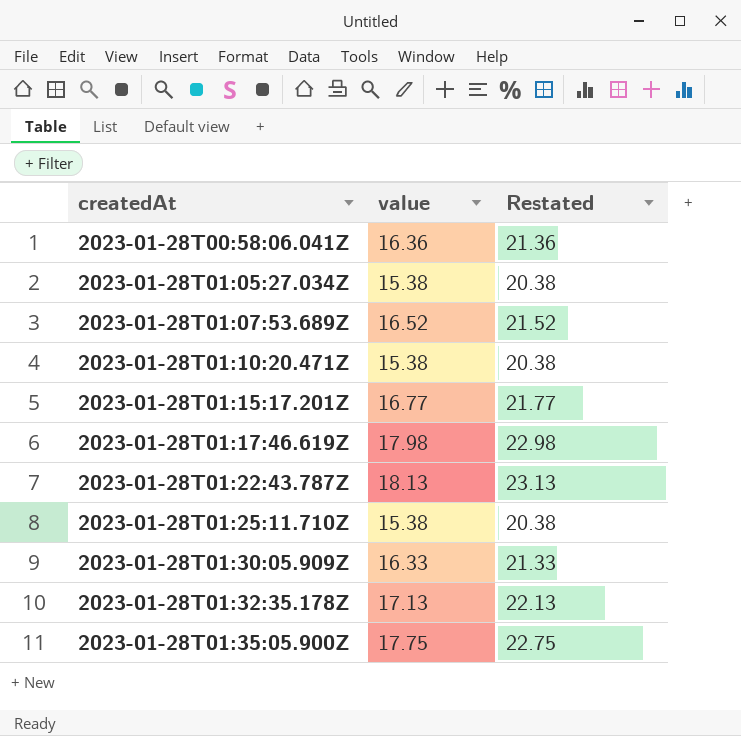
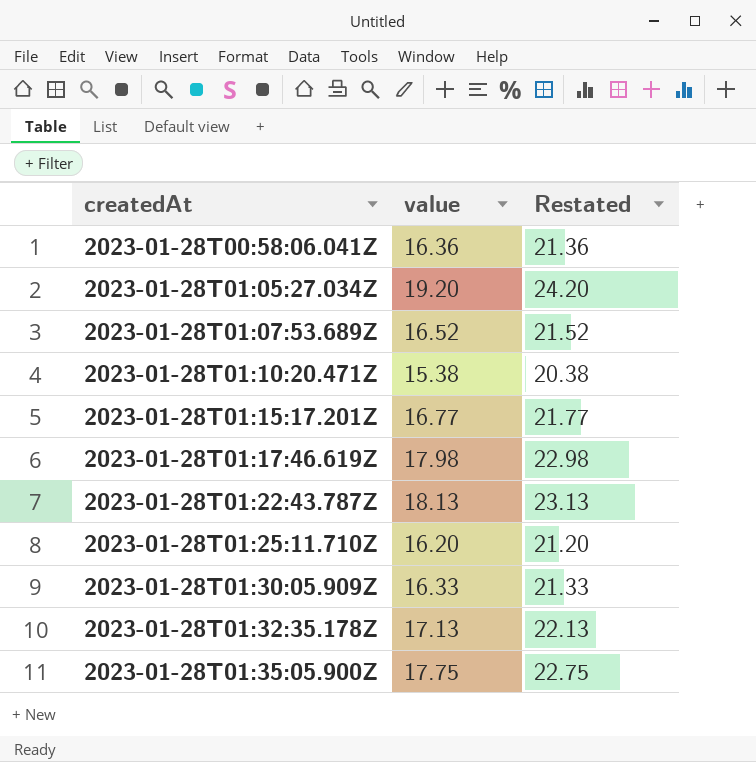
2023-01-28T01:05:27.034Z | value: 15.38 -> 19.20
2023-01-28T01:05:27.034Z | Restated: 20.38 -> 24.20
2023-01-28T01:25:11.710Z | value: 15.38 -> 16.20
2023-01-28T01:25:11.710Z | Restated: 20.38 -> 21.20

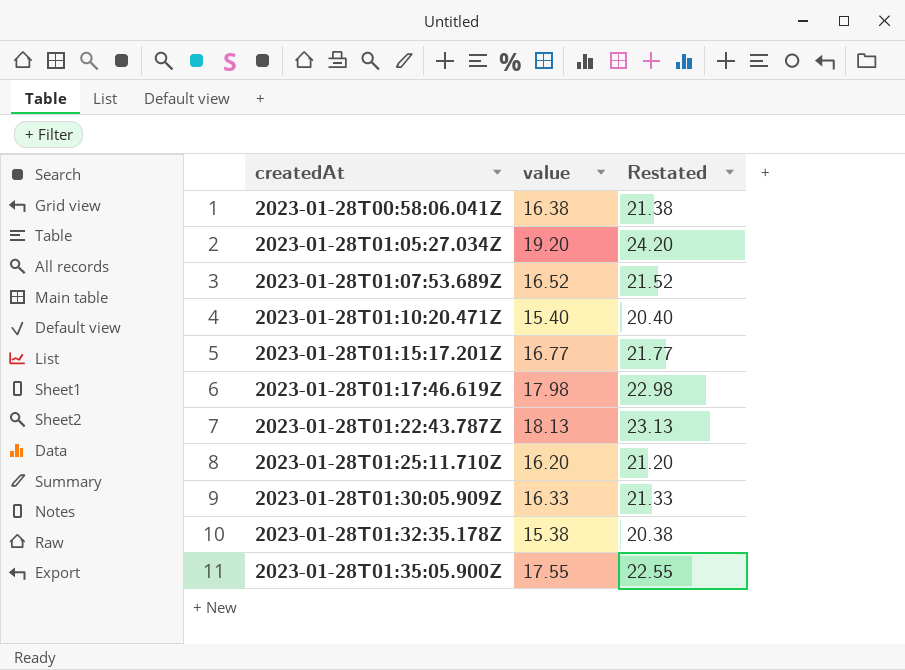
2023-01-28T00:58:06.041Z | value: 16.36 -> 16.38
2023-01-28T00:58:06.041Z | Restated: 21.36 -> 21.38
2023-01-28T01:10:20.471Z | value: 15.38 -> 15.40
2023-01-28T01:10:20.471Z | Restated: 20.38 -> 20.40
2023-01-28T01:32:35.178Z | value: 17.13 -> 15.38
2023-01-28T01:32:35.178Z | Restated: 22.13 -> 20.38
2023-01-28T01:35:05.900Z | value: 17.75 -> 17.55
2023-01-28T01:35:05.900Z | Restated: 22.75 -> 22.55

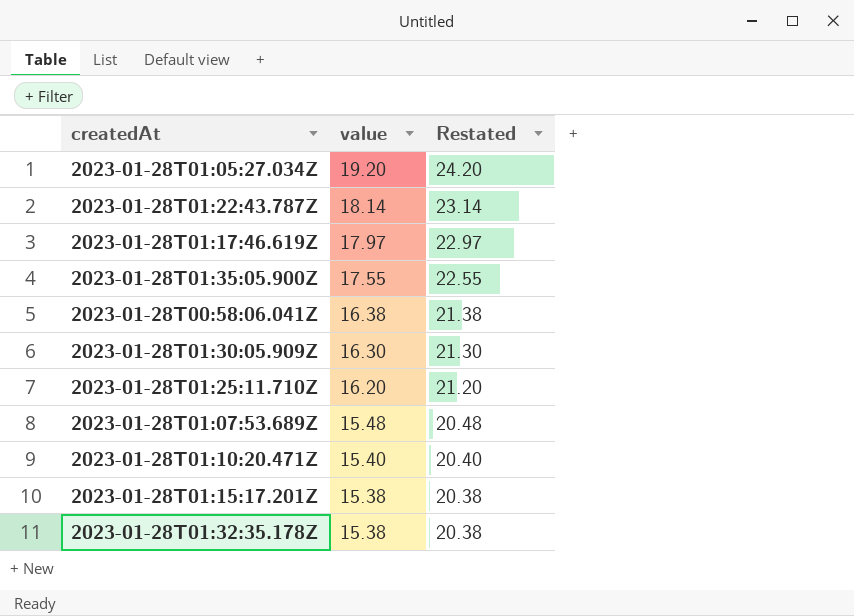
row order: createdAt ascending -> value descending
2023-01-28T01:22:43.787Z | value: 18.13 -> 18.14
2023-01-28T01:22:43.787Z | Restated: 23.13 -> 23.14
2023-01-28T01:17:46.619Z | value: 17.98 -> 17.97
2023-01-28T01:17:46.619Z | Restated: 22.98 -> 22.97
2023-01-28T01:30:05.909Z | value: 16.33 -> 16.30
2023-01-28T01:30:05.909Z | Restated: 21.33 -> 21.30
2023-01-28T01:07:53.689Z | value: 16.52 -> 15.48
2023-01-28T01:07:53.689Z | Restated: 21.52 -> 20.48
2023-01-28T01:15:17.201Z | value: 16.77 -> 15.38
2023-01-28T01:15:17.201Z | Restated: 21.77 -> 20.38

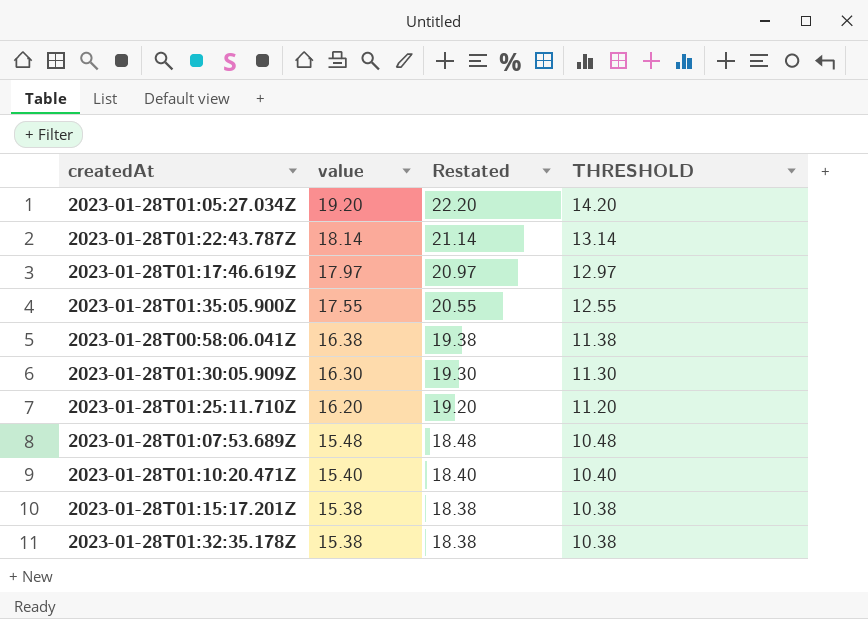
column Restated | formula: [value] + 5 -> [value] + 3
column THRESHOLD | formula: none -> [value] - 5

